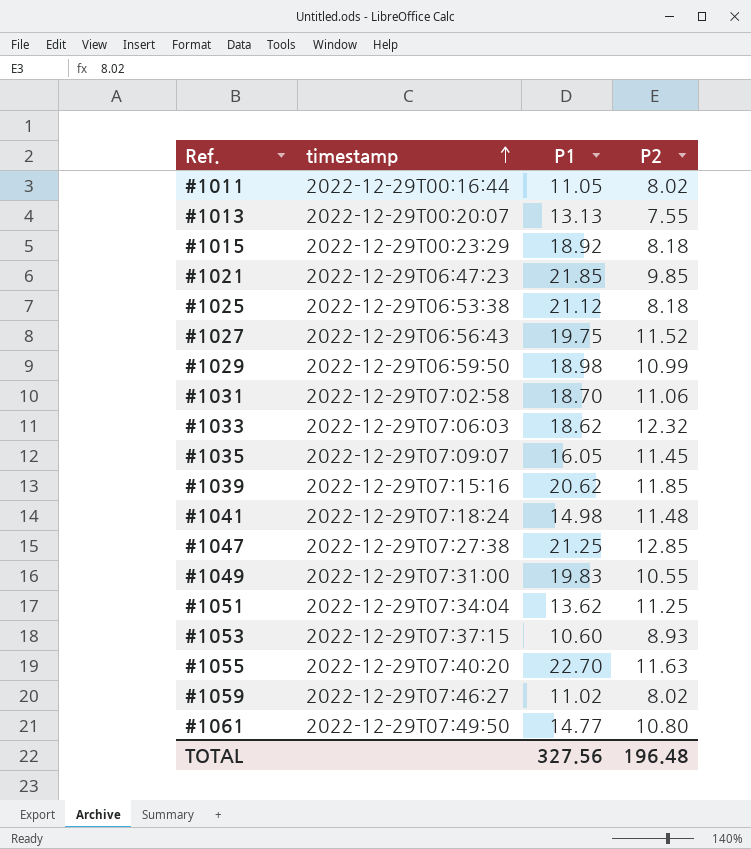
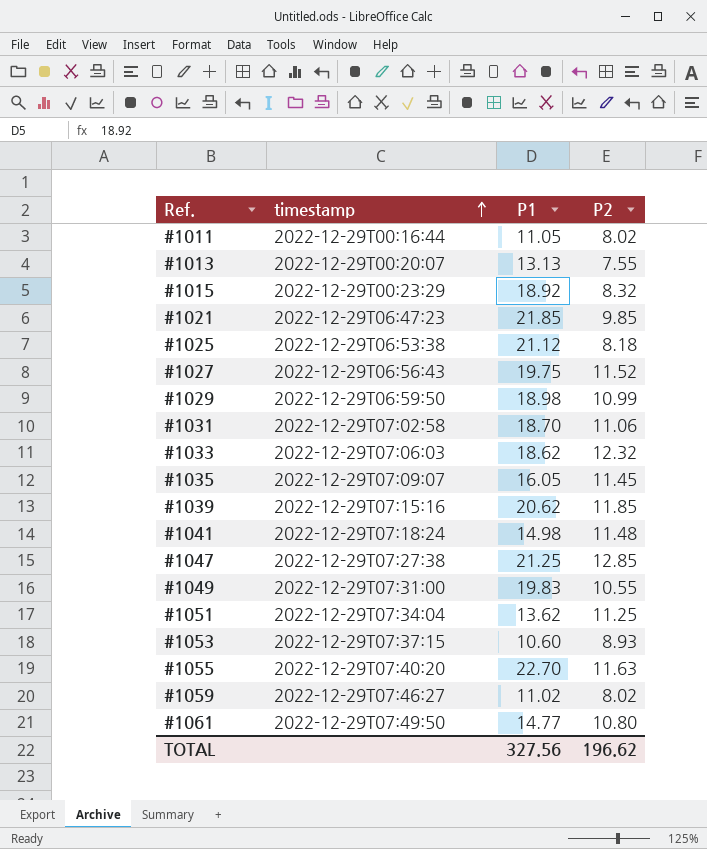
#1015 | P2: 8.18 -> 8.32
TOTAL | P2: 196.48 -> 196.62

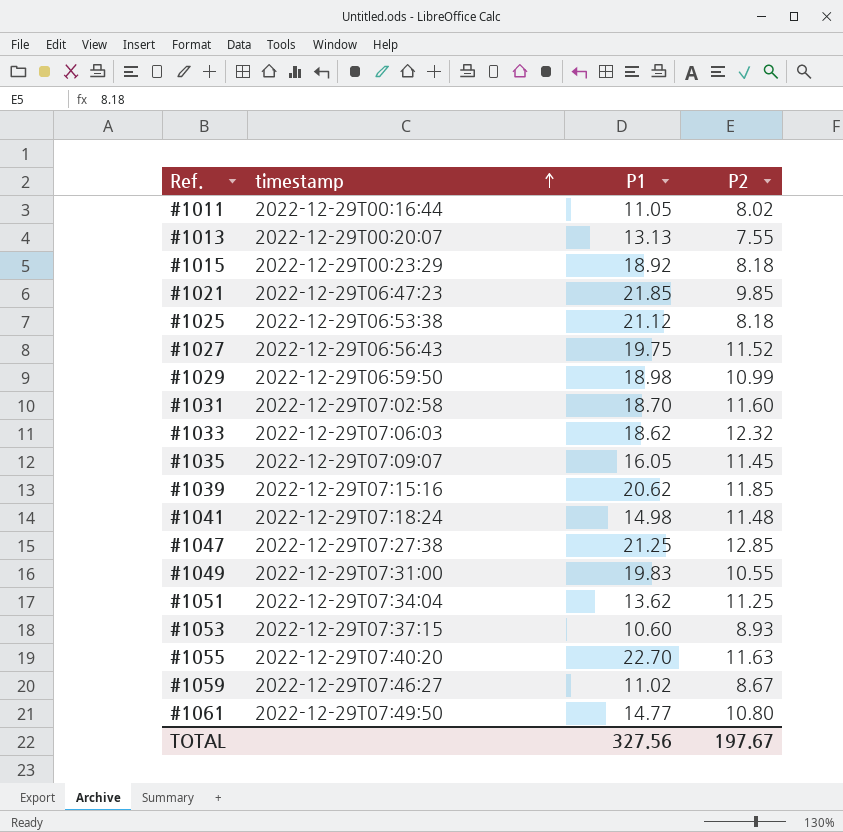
#1015 | P2: 8.32 -> 8.18
#1031 | P2: 11.06 -> 11.60
#1059 | P2: 8.02 -> 8.67
TOTAL | P2: 196.62 -> 197.67

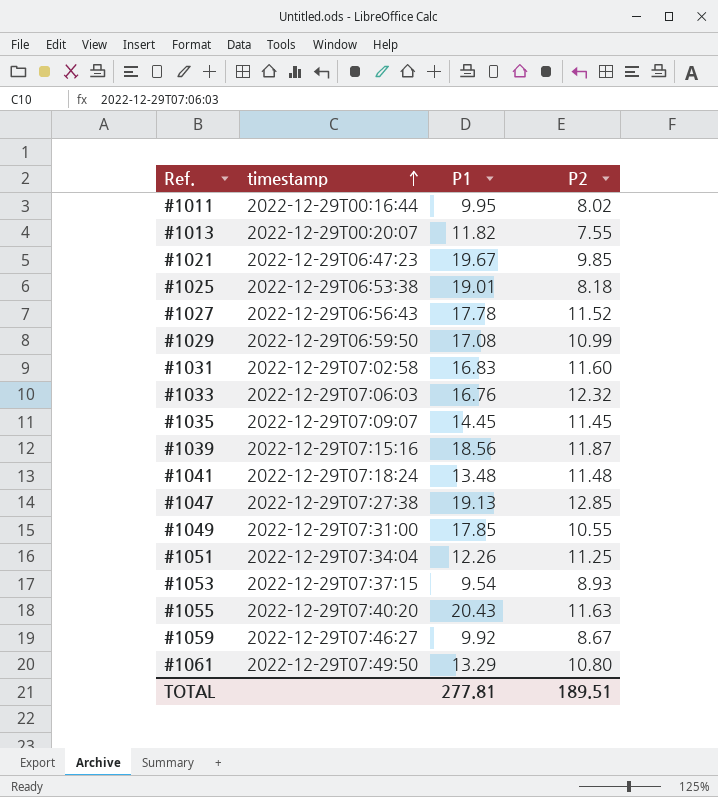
row #1015: 2022-12-29T00:23:29 | 18.92 | 8.18 -> none
#1011 | P1: 11.05 -> 9.95
#1013 | P1: 13.13 -> 11.82
#1021 | P1: 21.85 -> 19.67
#1025 | P1: 21.12 -> 19.01
#1027 | P1: 19.75 -> 17.78
#1029 | P1: 18.98 -> 17.08
#1031 | P1: 18.70 -> 16.83
#1033 | P1: 18.62 -> 16.76
#1035 | P1: 16.05 -> 14.45
#1039 | P1: 20.62 -> 18.56
#1039 | P2: 11.85 -> 11.87
#1041 | P1: 14.98 -> 13.48
#1047 | P1: 21.25 -> 19.13
#1049 | P1: 19.83 -> 17.85
#1051 | P1: 13.62 -> 12.26
#1053 | P1: 10.60 -> 9.54
#1055 | P1: 22.70 -> 20.43
#1059 | P1: 11.02 -> 9.92
#1061 | P1: 14.77 -> 13.29
TOTAL | P1: 327.56 -> 277.81
TOTAL | P2: 197.67 -> 189.51

